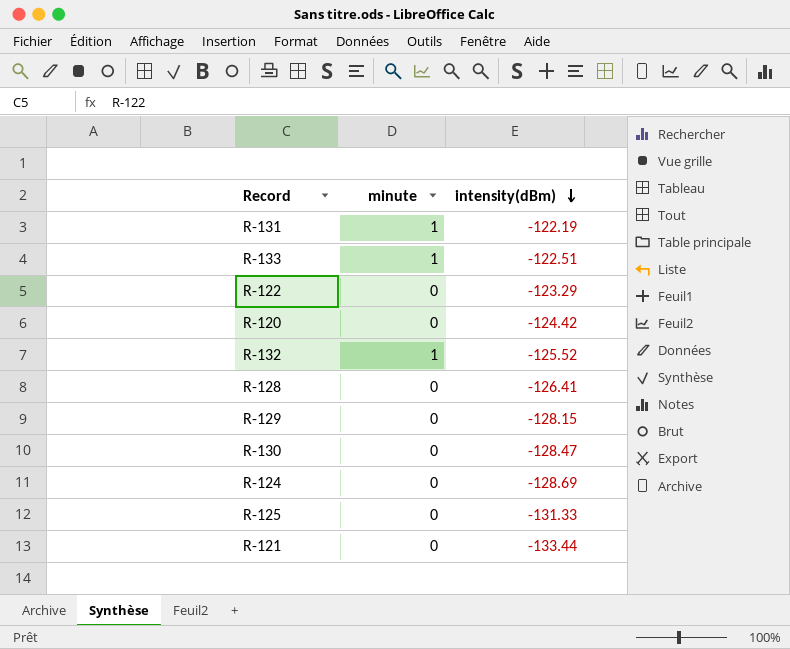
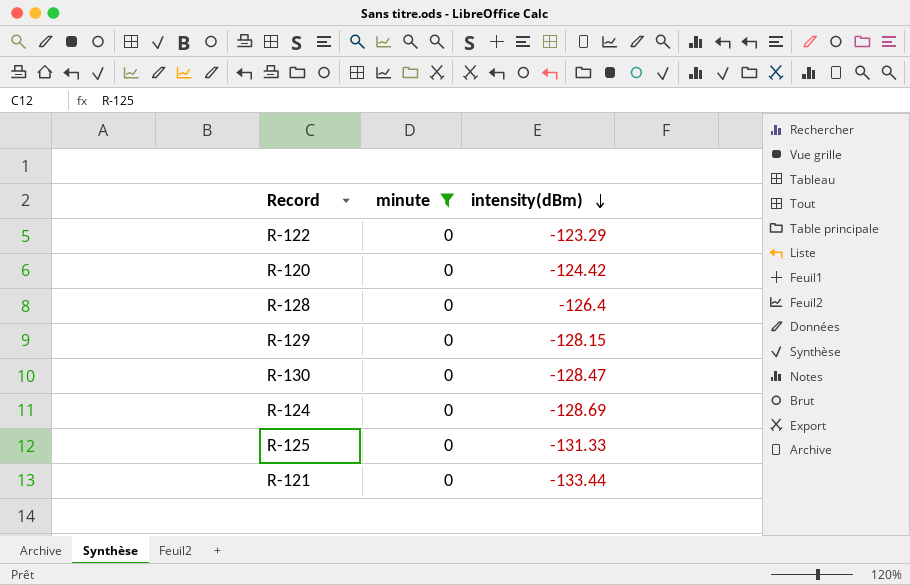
filter: none -> minute = 0
R-128 | intensity(dBm): -126.41 -> -126.4

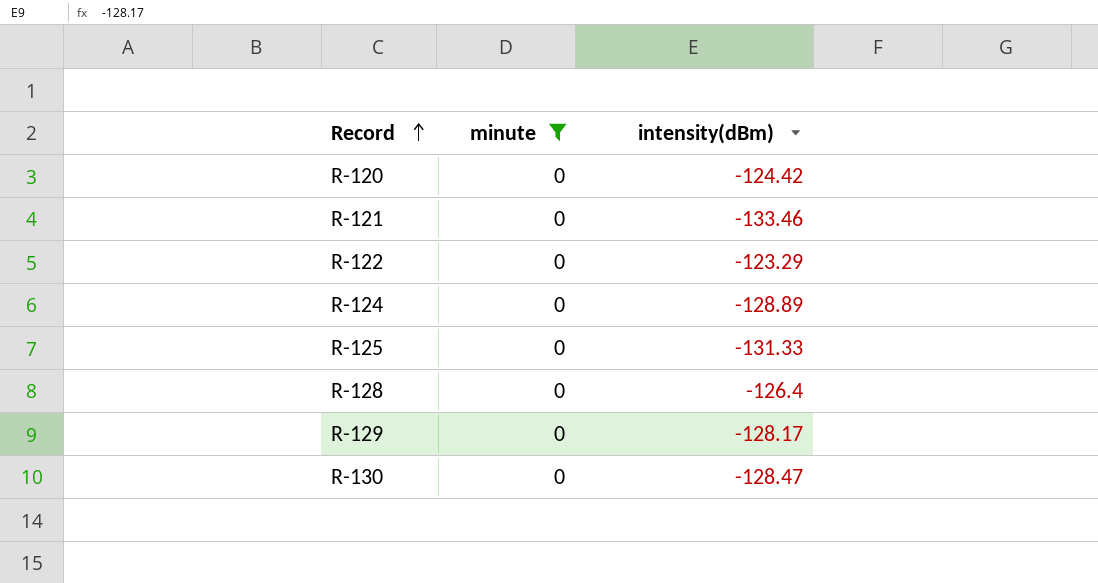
row order: intensity(dBm) descending -> Record ascending
R-121 | intensity(dBm): -133.44 -> -133.46
R-124 | intensity(dBm): -128.69 -> -128.89
R-129 | intensity(dBm): -128.15 -> -128.17

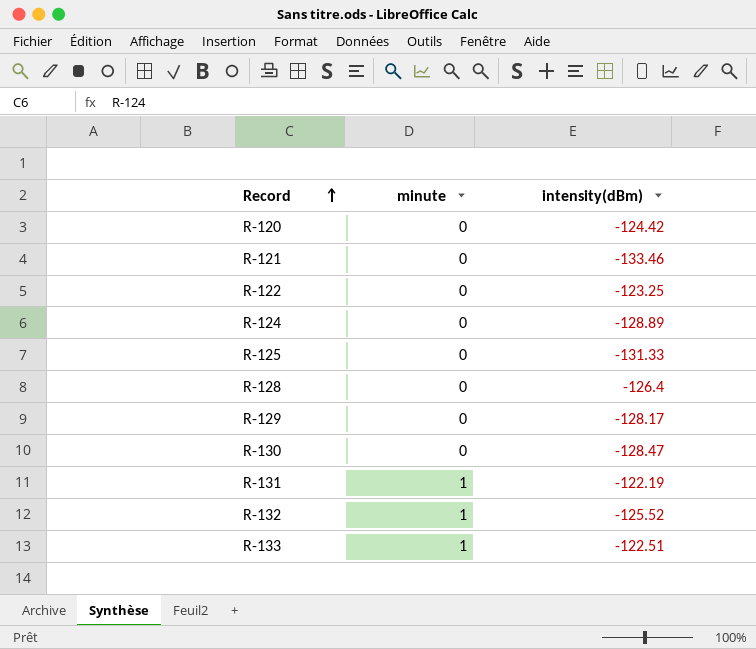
filter: minute = 0 -> none
R-122 | intensity(dBm): -123.29 -> -123.25

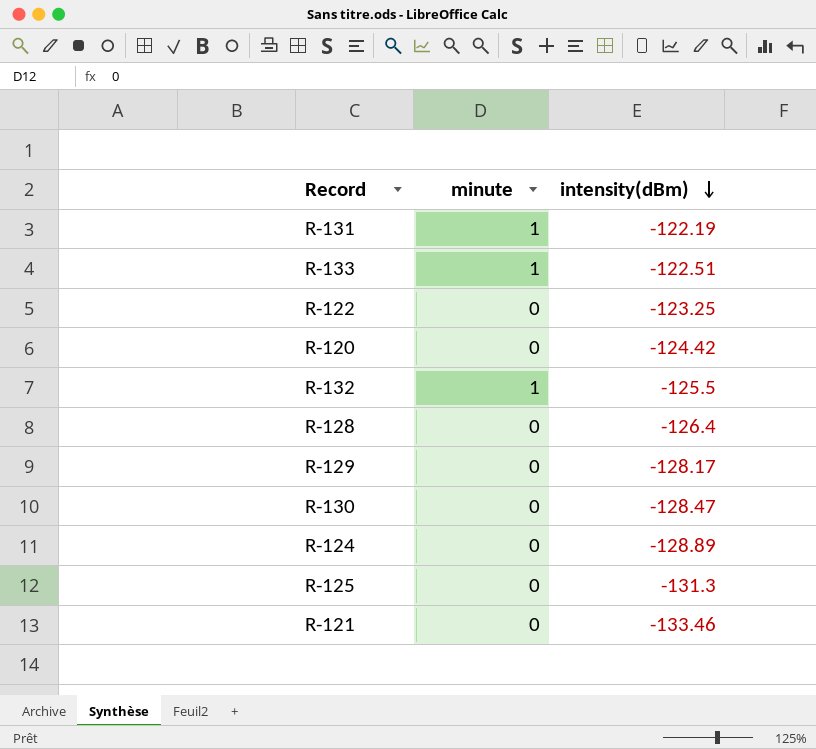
row order: Record ascending -> intensity(dBm) descending
R-132 | intensity(dBm): -125.52 -> -125.5
R-125 | intensity(dBm): -131.33 -> -131.3

